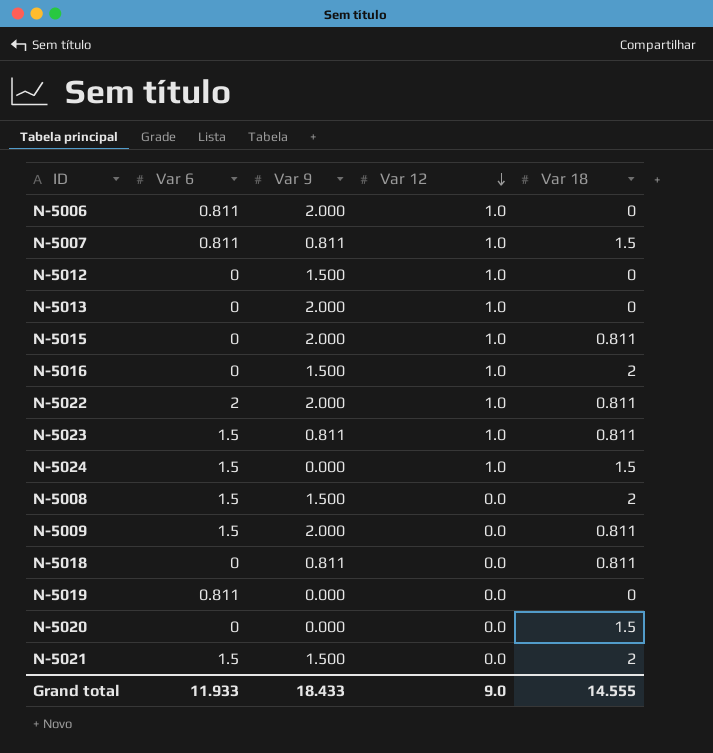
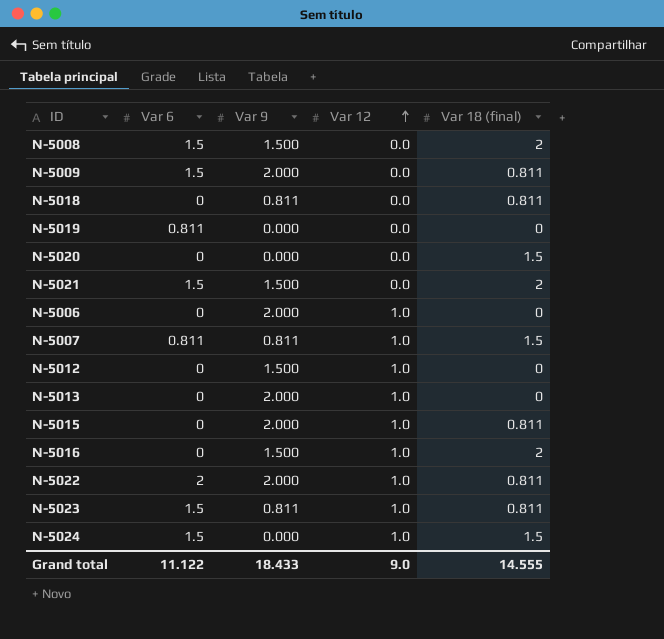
row order: Var 12 descending -> Var 12 ascending
column name: Var 18 -> Var 18 (final)
N-5006 | Var 6: 0.811 -> 0
Grand total | Var 6: 11.933 -> 11.122

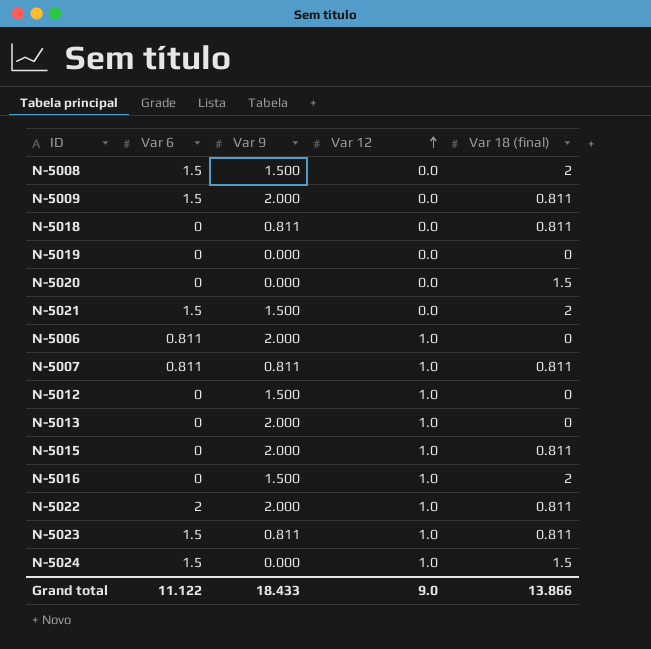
N-5019 | Var 6: 0.811 -> 0
N-5006 | Var 6: 0 -> 0.811
N-5007 | Var 18 (final): 1.5 -> 0.811
Grand total | Var 18 (final): 14.555 -> 13.866

